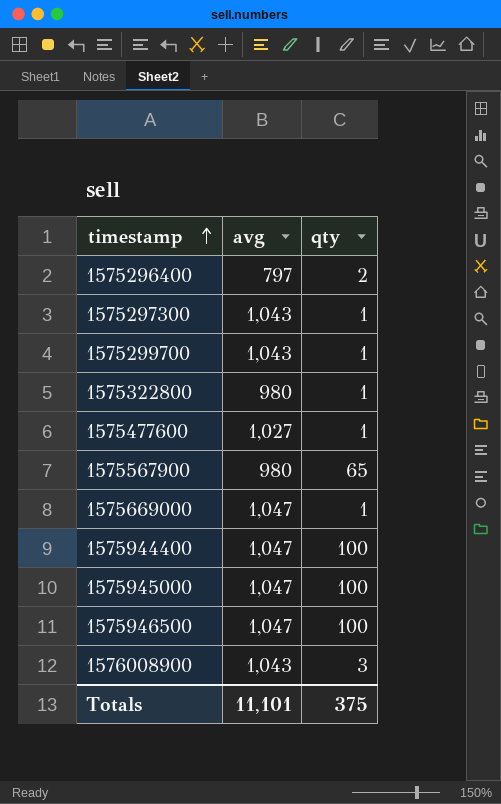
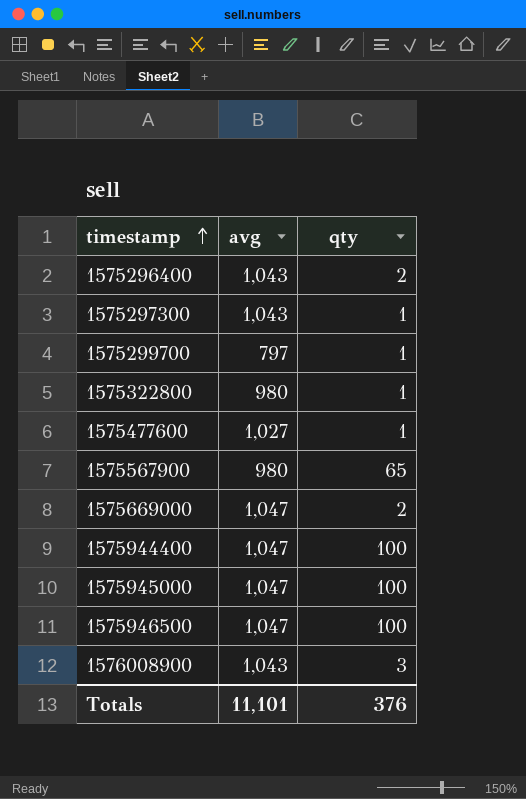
1575296400 | avg: 797 -> 1,043
1575299700 | avg: 1,043 -> 797
1575669000 | qty: 1 -> 2
Totals | qty: 375 -> 376

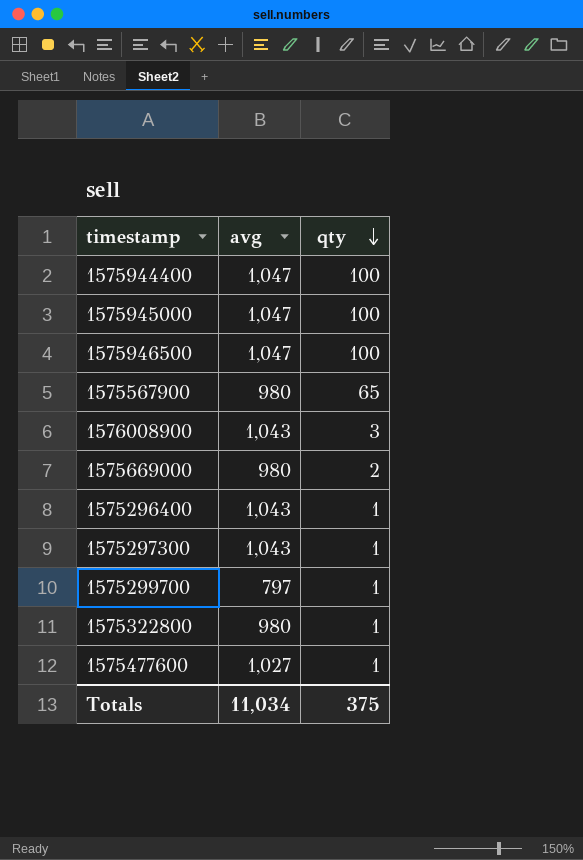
row order: timestamp ascending -> qty descending
1575669000 | avg: 1,047 -> 980
1575296400 | qty: 2 -> 1
Totals | avg: 11,101 -> 11,034
Totals | qty: 376 -> 375

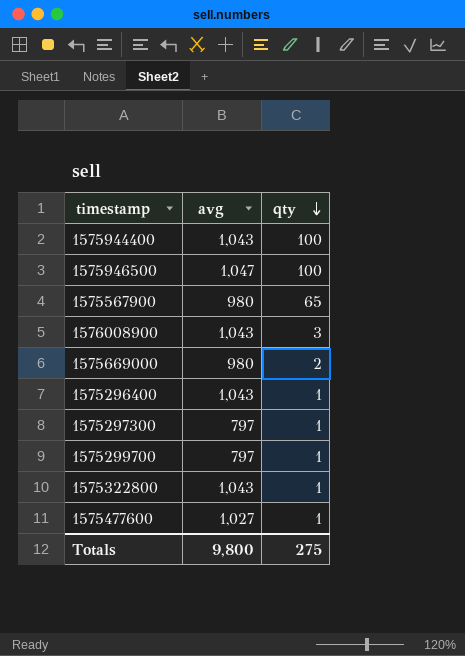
row 1575945000: 1,047 | 100 -> none
1575944400 | avg: 1,047 -> 1,043
1575297300 | avg: 1,043 -> 797
1575322800 | avg: 980 -> 1,043
Totals | avg: 11,034 -> 9,800
Totals | qty: 375 -> 275

